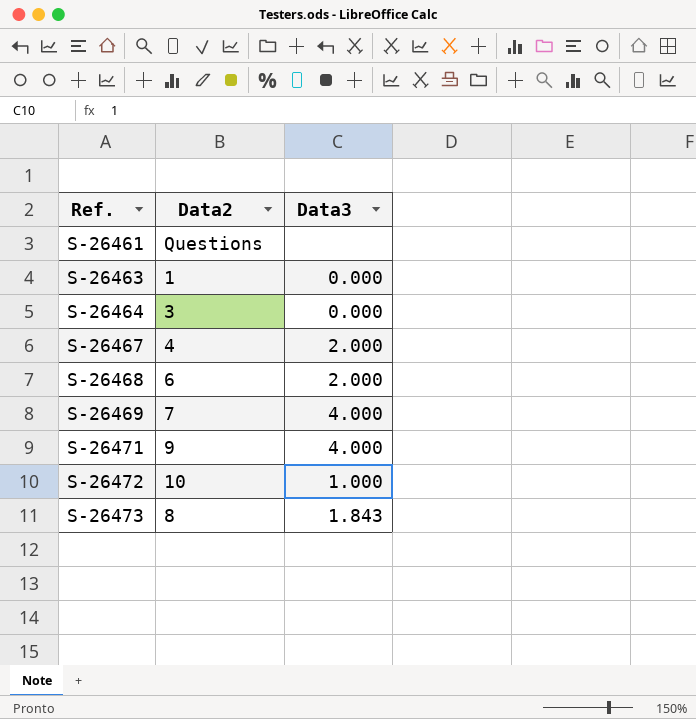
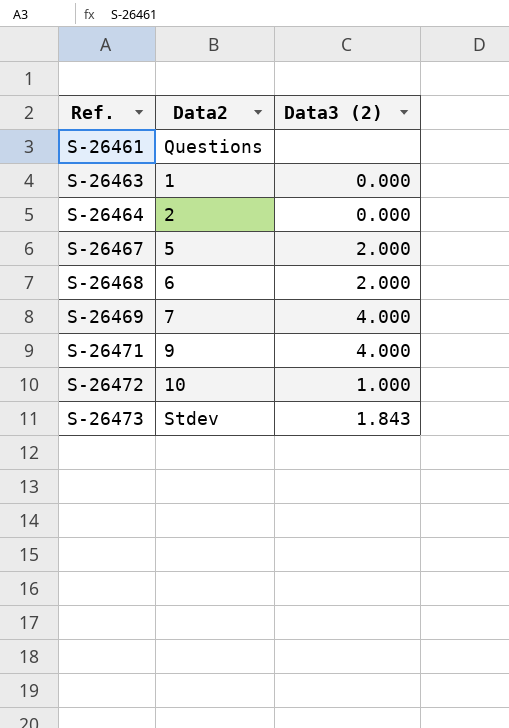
column name: Data3 -> Data3 (2)
S-26464 | Data2: 3 -> 2
S-26467 | Data2: 4 -> 5
S-26473 | Data2: 8 -> Stdev

